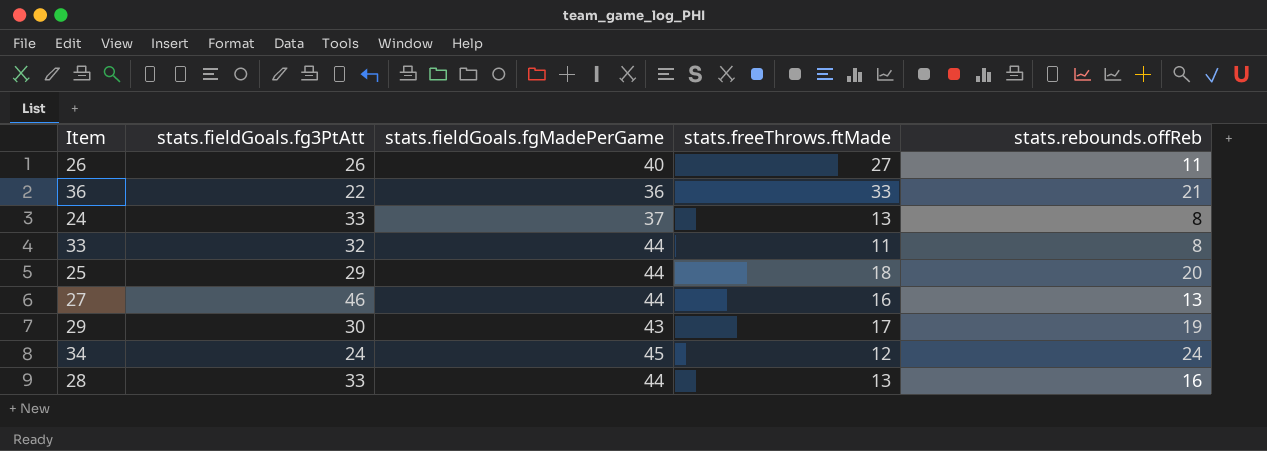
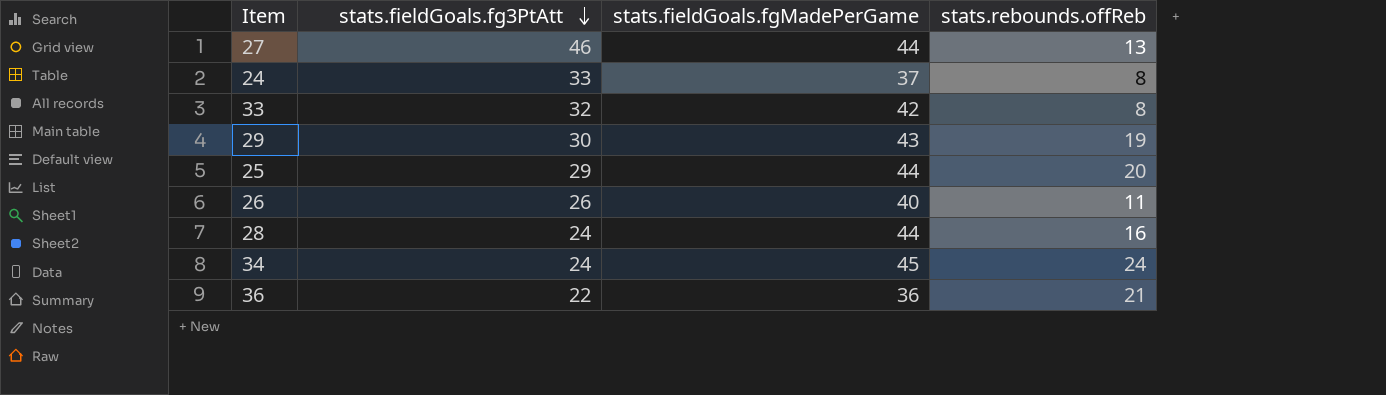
row order: none -> stats.fieldGoals.fg3PtAtt descending
column stats.freeThrows.ftMade | position: 4 -> none
33 | stats.fieldGoals.fgMadePerGame: 44 -> 42
28 | stats.fieldGoals.fg3PtAtt: 33 -> 24

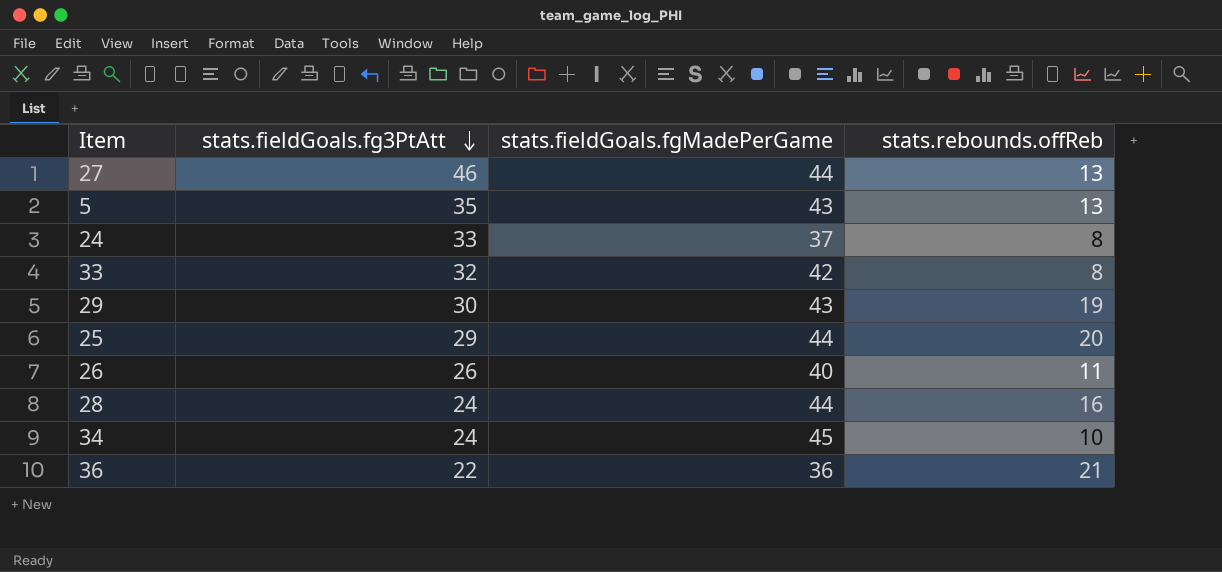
row 5: none -> 35 | 43 | 13
34 | stats.rebounds.offReb: 24 -> 10

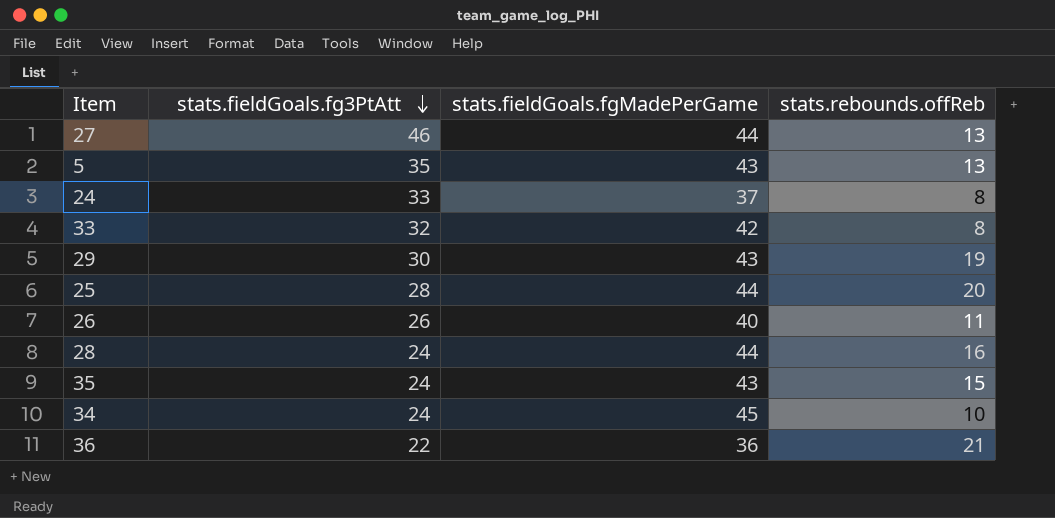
25 | stats.fieldGoals.fg3PtAtt: 29 -> 28
row 35: none -> 24 | 43 | 15

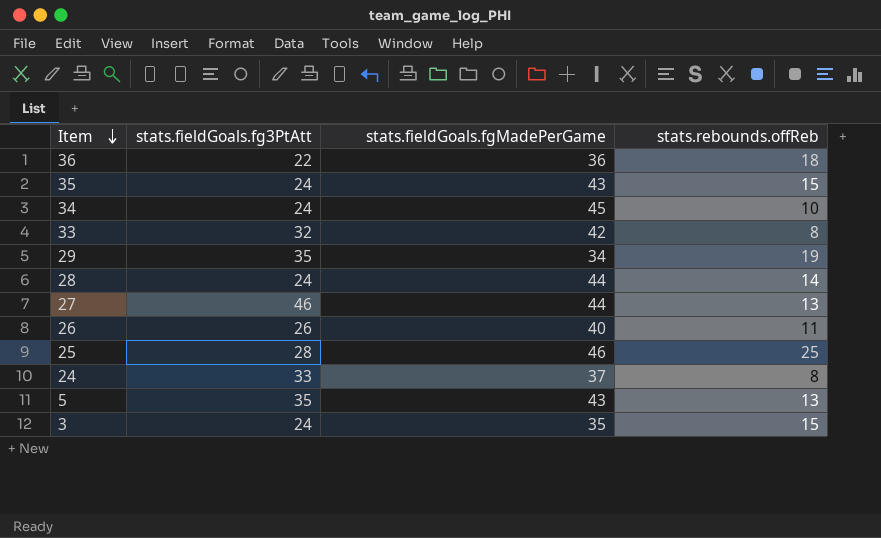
row order: stats.fieldGoals.fg3PtAtt descending -> Item descending
36 | stats.rebounds.offReb: 21 -> 18
29 | stats.fieldGoals.fg3PtAtt: 30 -> 35
29 | stats.fieldGoals.fgMadePerGame: 43 -> 34
28 | stats.rebounds.offReb: 16 -> 14
25 | stats.fieldGoals.fgMadePerGame: 44 -> 46
25 | stats.rebounds.offReb: 20 -> 25
row 3: none -> 24 | 35 | 15

